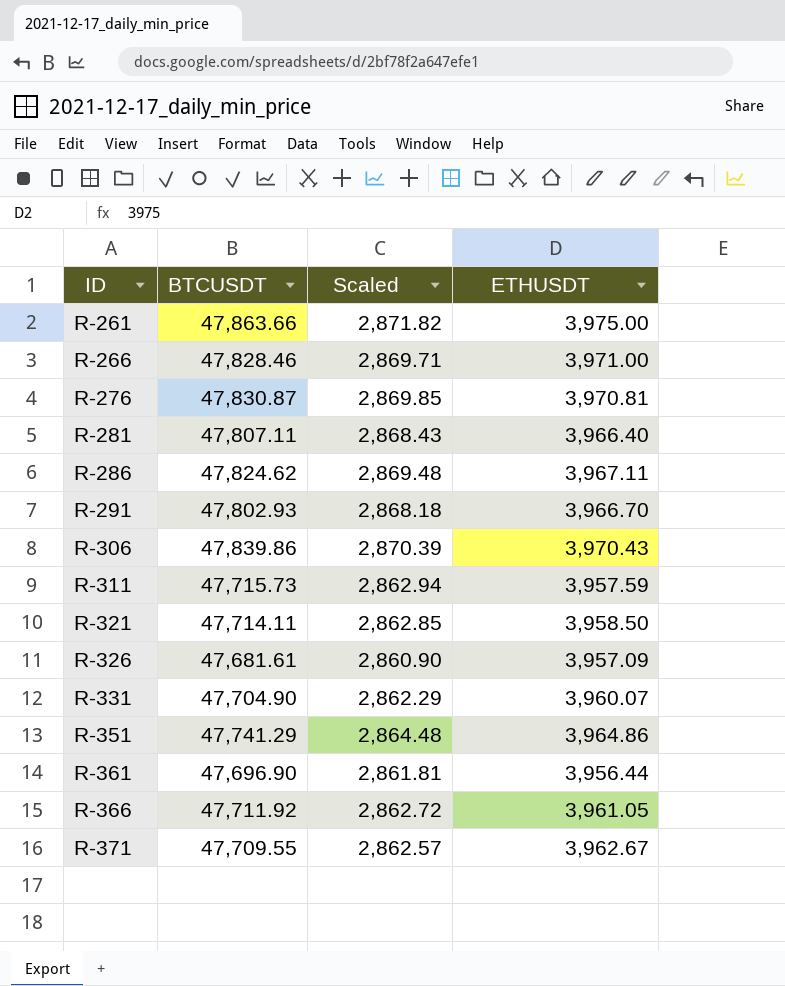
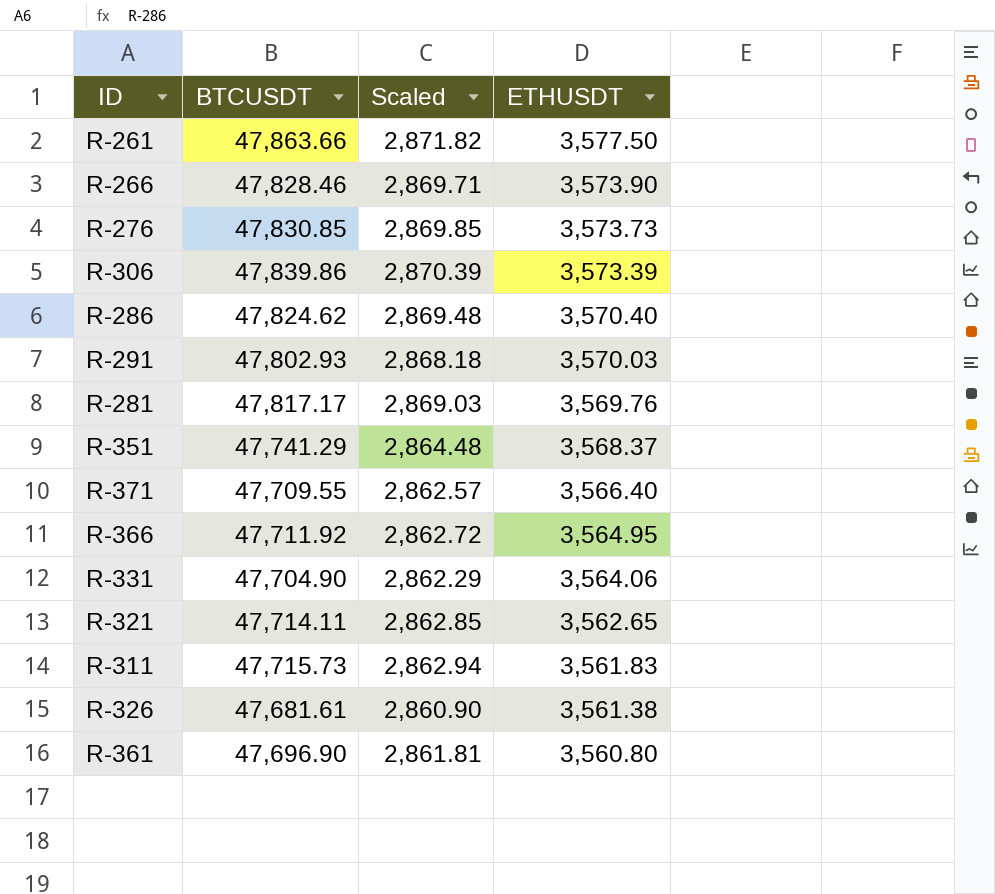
row order: ID ascending -> ETHUSDT descending
R-261 | ETHUSDT: 3,975.00 -> 3,577.50
R-266 | ETHUSDT: 3,971.00 -> 3,573.90
R-276 | BTCUSDT: 47,830.87 -> 47,830.85
R-276 | ETHUSDT: 3,970.81 -> 3,573.73
R-306 | ETHUSDT: 3,970.43 -> 3,573.39
R-286 | ETHUSDT: 3,967.11 -> 3,570.40
R-291 | ETHUSDT: 3,966.70 -> 3,570.03
R-281 | BTCUSDT: 47,807.11 -> 47,817.17
R-281 | Scaled: 2,868.43 -> 2,869.03
R-281 | ETHUSDT: 3,966.40 -> 3,569.76
R-351 | ETHUSDT: 3,964.86 -> 3,568.37
R-371 | ETHUSDT: 3,962.67 -> 3,566.40
R-366 | ETHUSDT: 3,961.05 -> 3,564.95
R-331 | ETHUSDT: 3,960.07 -> 3,564.06
R-321 | ETHUSDT: 3,958.50 -> 3,562.65
R-311 | ETHUSDT: 3,957.59 -> 3,561.83
R-326 | ETHUSDT: 3,957.09 -> 3,561.38
R-361 | ETHUSDT: 3,956.44 -> 3,560.80

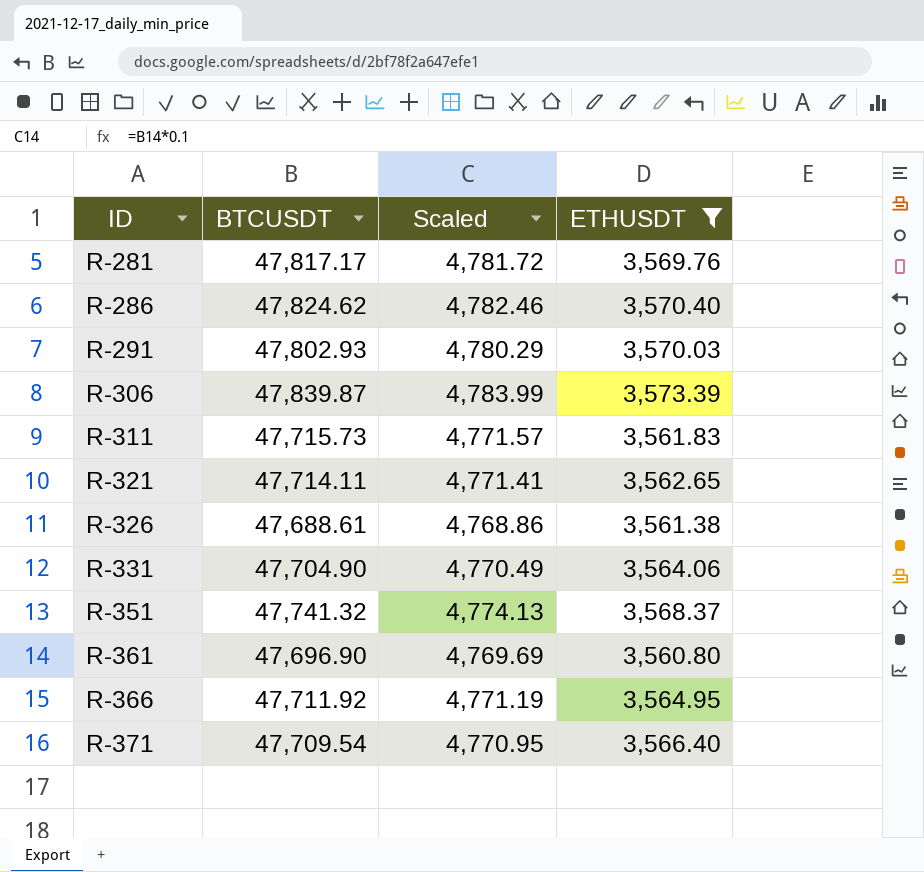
filter: none -> ETHUSDT <= 3,573.39
row order: ETHUSDT descending -> ID ascending
column Scaled | formula: [BTCUSDT] * 0.06 -> [BTCUSDT] * 0.1
R-306 | BTCUSDT: 47,839.86 -> 47,839.87
R-326 | BTCUSDT: 47,681.61 -> 47,688.61
R-351 | BTCUSDT: 47,741.29 -> 47,741.32
R-371 | BTCUSDT: 47,709.55 -> 47,709.54

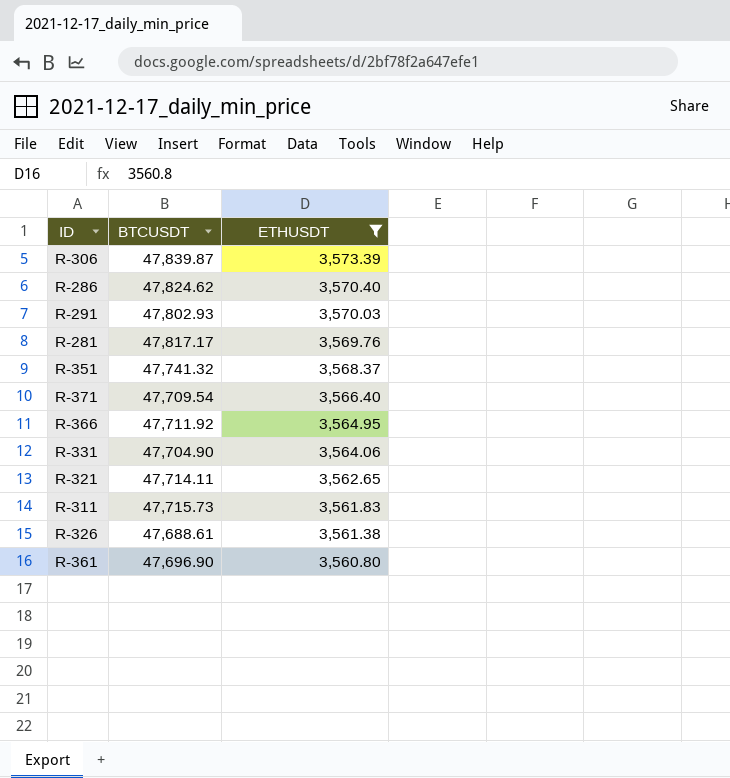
row order: ID ascending -> ETHUSDT descending
column Scaled | formula: [BTCUSDT] * 0.1 -> none

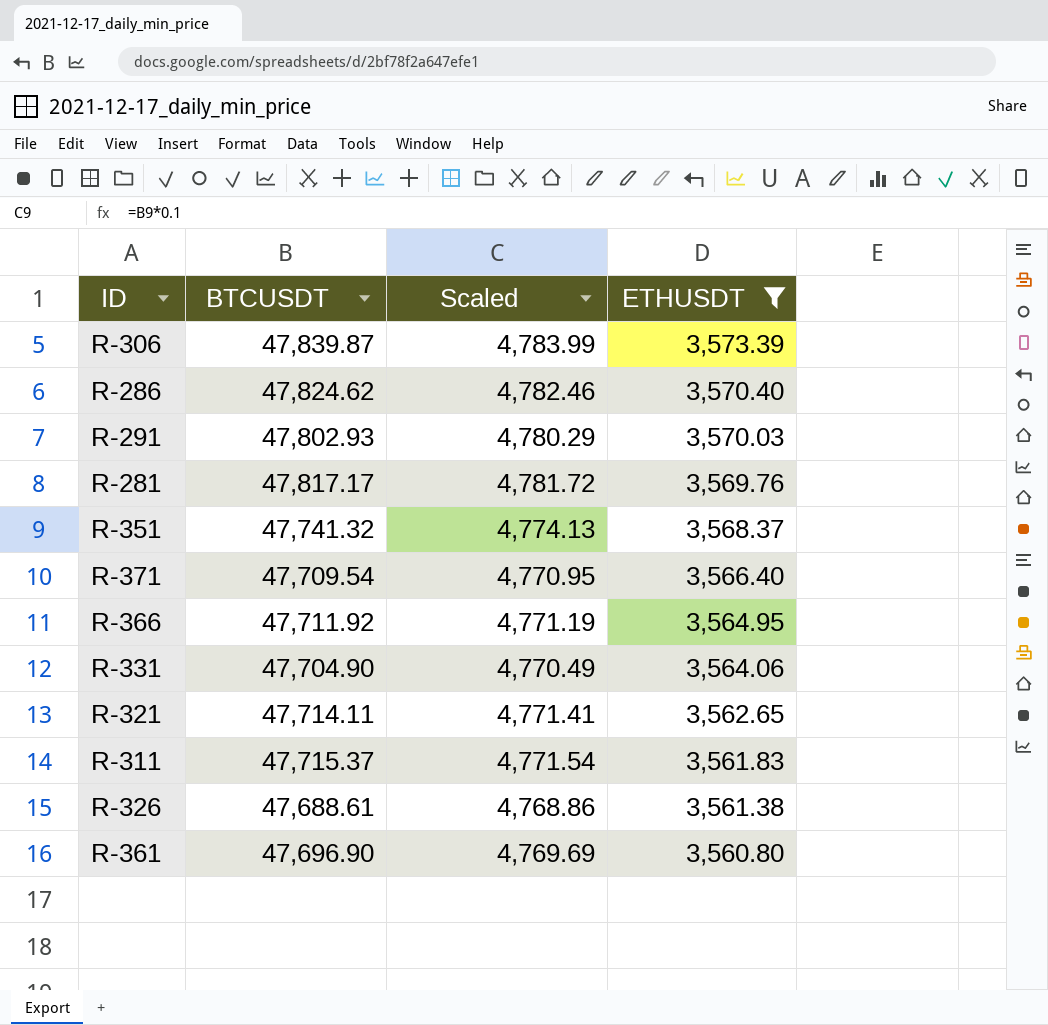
column Scaled | formula: none -> [BTCUSDT] * 0.1
R-311 | BTCUSDT: 47,715.73 -> 47,715.37

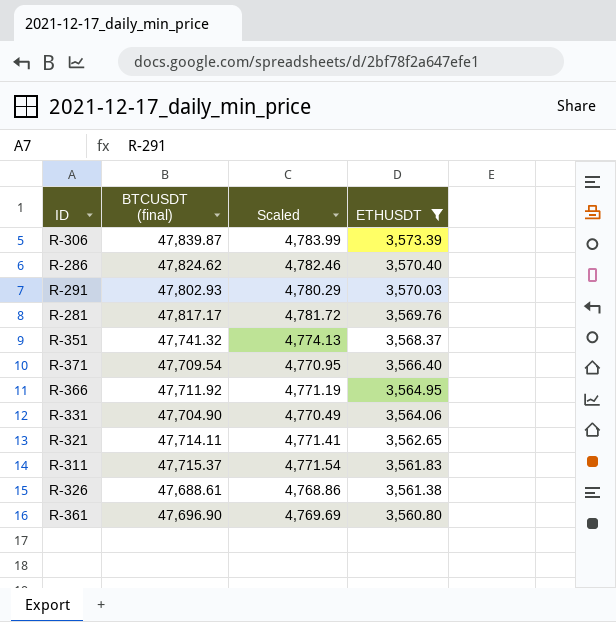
column name: BTCUSDT -> BTCUSDT (final)

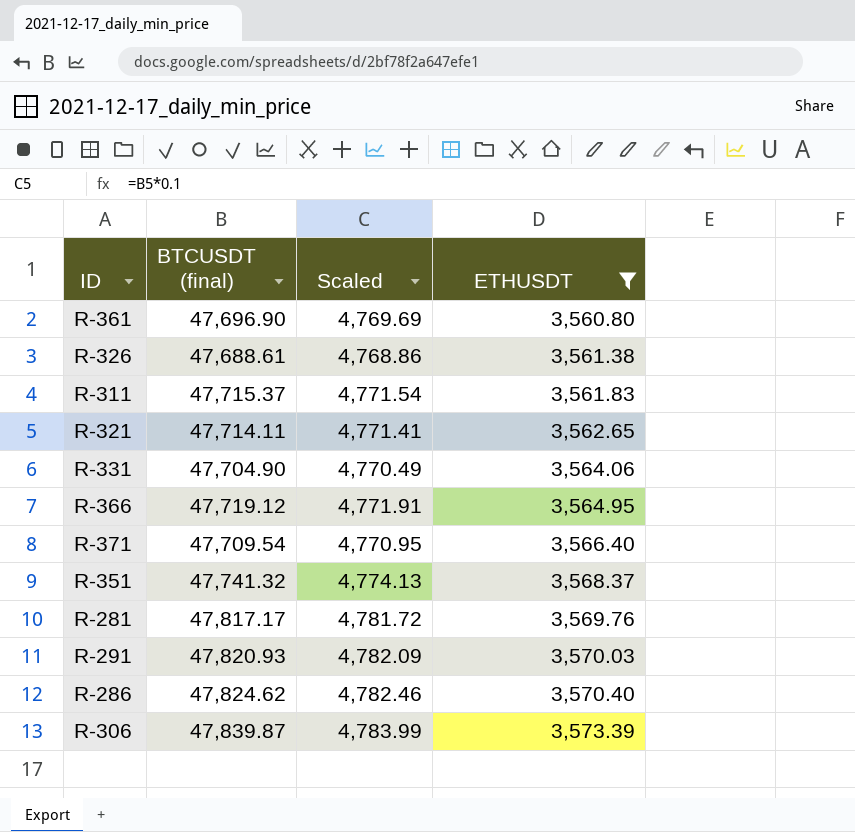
row order: ETHUSDT descending -> ETHUSDT ascending
R-366 | BTCUSDT (final): 47,711.92 -> 47,719.12
R-366 | Scaled: 4,771.19 -> 4,771.91
R-291 | BTCUSDT (final): 47,802.93 -> 47,820.93
R-291 | Scaled: 4,780.29 -> 4,782.09

